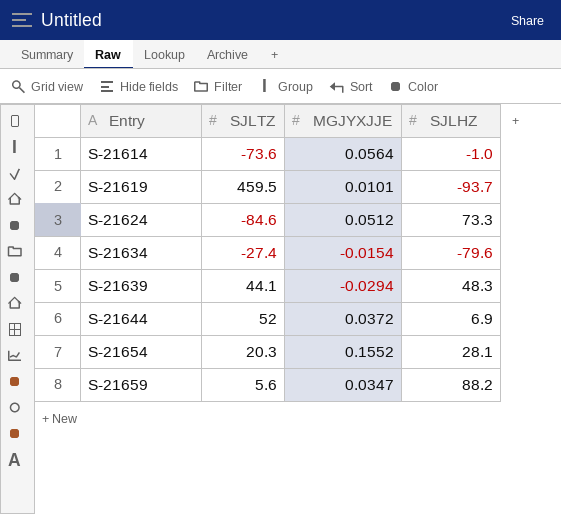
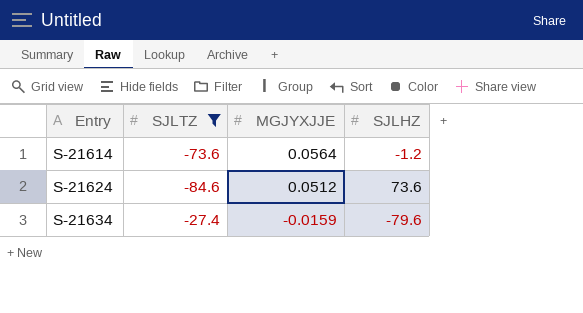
filter: none -> SJLTZ <= -27.4
S-21614 | SJLHZ: -1.0 -> -1.2
S-21624 | SJLHZ: 73.3 -> 73.6
S-21634 | MGJYXJJE: -0.0154 -> -0.0159

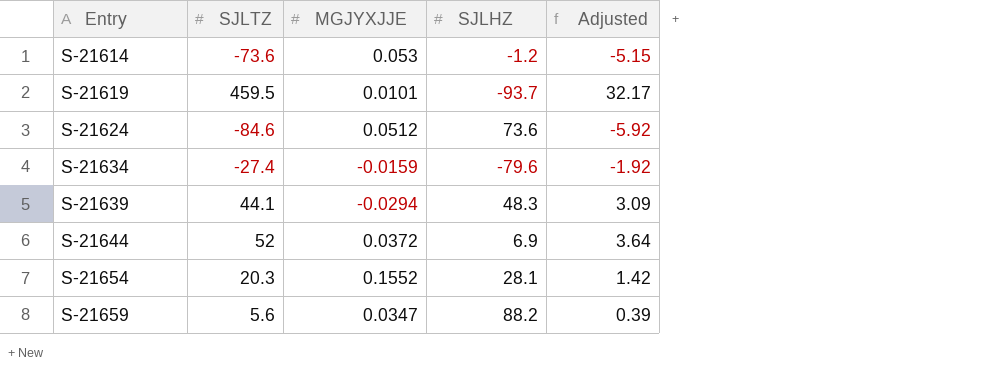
filter: SJLTZ <= -27.4 -> none
column Adjusted | formula: none -> [SJLTZ] * 0.07
S-21614 | MGJYXJJE: 0.0564 -> 0.053

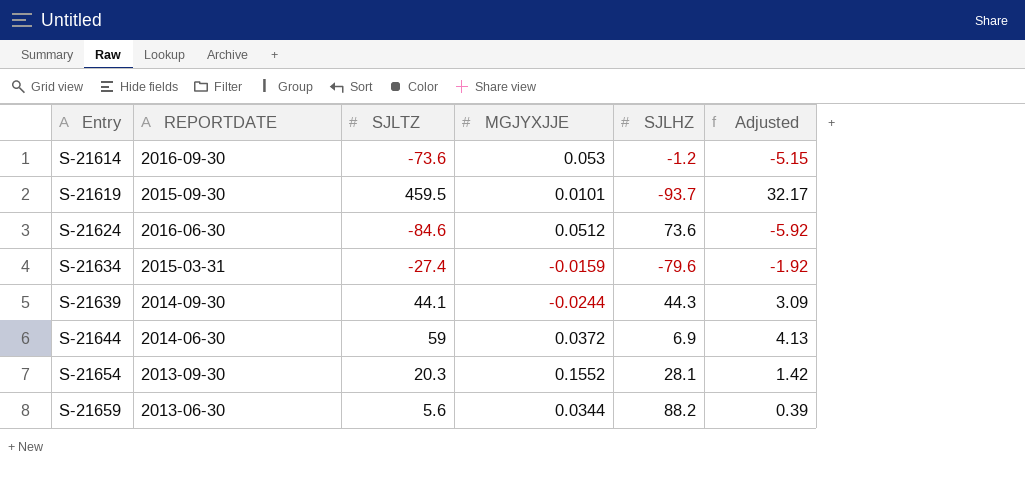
column REPORTDATE | position: none -> 2
S-21639 | MGJYXJJE: -0.0294 -> -0.0244
S-21639 | SJLHZ: 48.3 -> 44.3
S-21644 | SJLTZ: 52 -> 59
S-21644 | Adjusted: 3.64 -> 4.13
S-21659 | MGJYXJJE: 0.0347 -> 0.0344

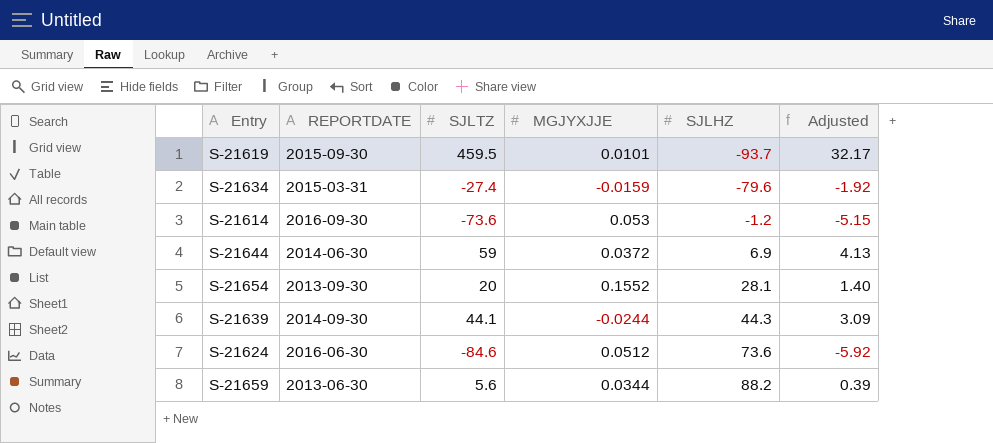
row order: Entry ascending -> SJLHZ ascending
S-21654 | SJLTZ: 20.3 -> 20
S-21654 | Adjusted: 1.42 -> 1.40

